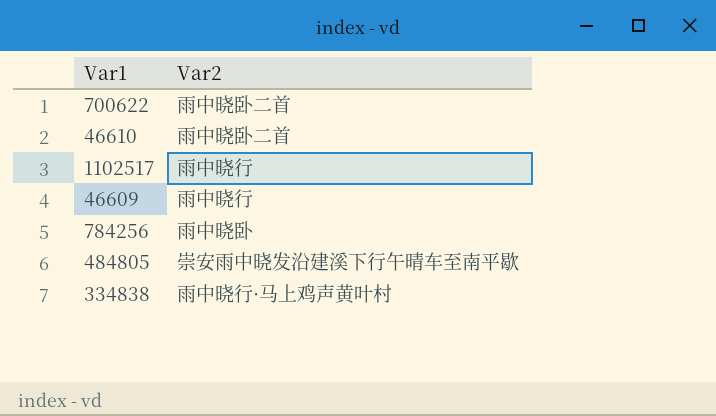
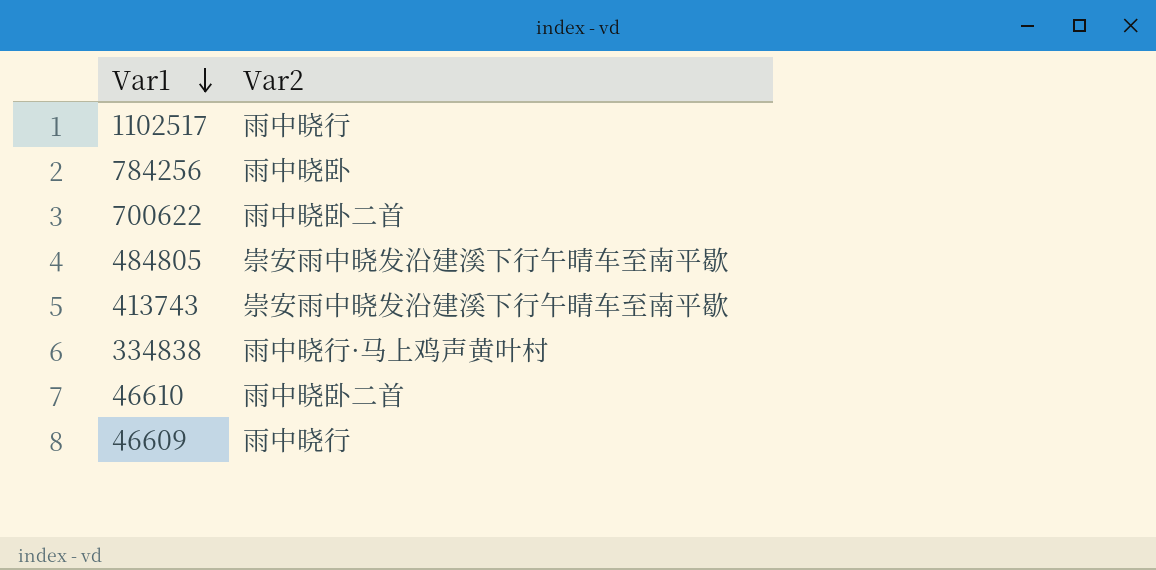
row order: none -> Var1 descending
row 413743: none -> 崇安雨中晓发沿建溪下行午晴车至南平歇

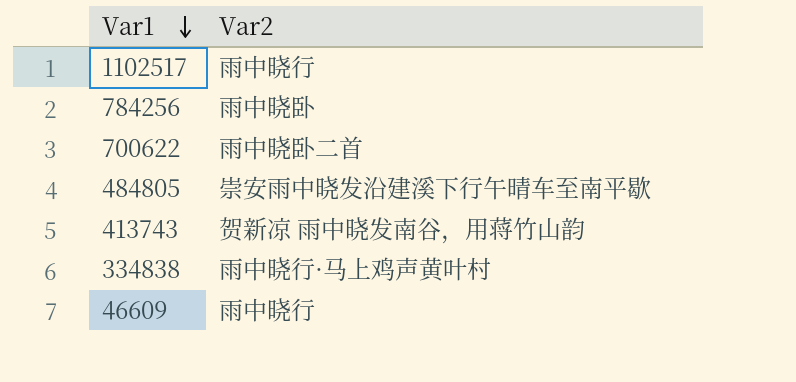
row 46610: 雨中晓卧二首 -> none
413743 | Var2: 崇安雨中晓发沿建溪下行午晴车至南平歇 -> 贺新凉 雨中晓发南谷，用蒋竹山韵

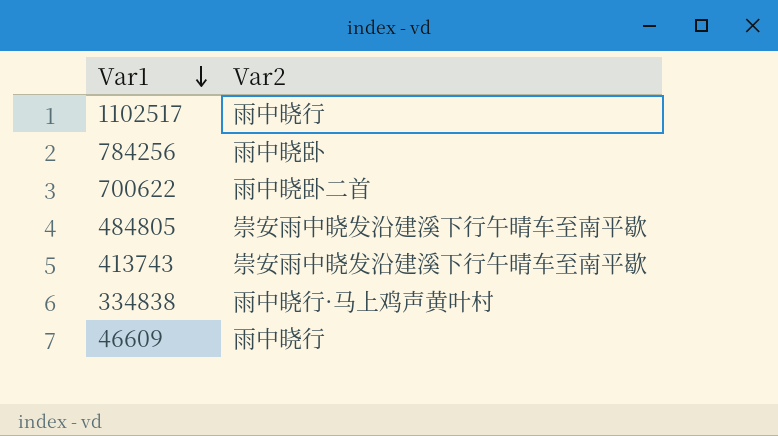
413743 | Var2: 贺新凉 雨中晓发南谷，用蒋竹山韵 -> 崇安雨中晓发沿建溪下行午晴车至南平歇

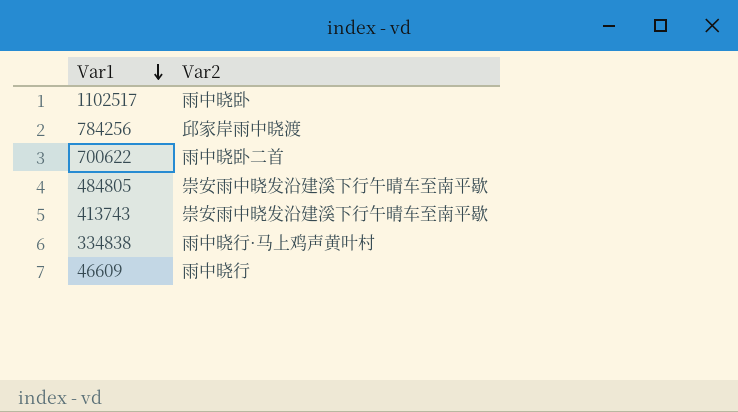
1102517 | Var2: 雨中晓行 -> 雨中晓卧
784256 | Var2: 雨中晓卧 -> 邱家岸雨中晓渡

